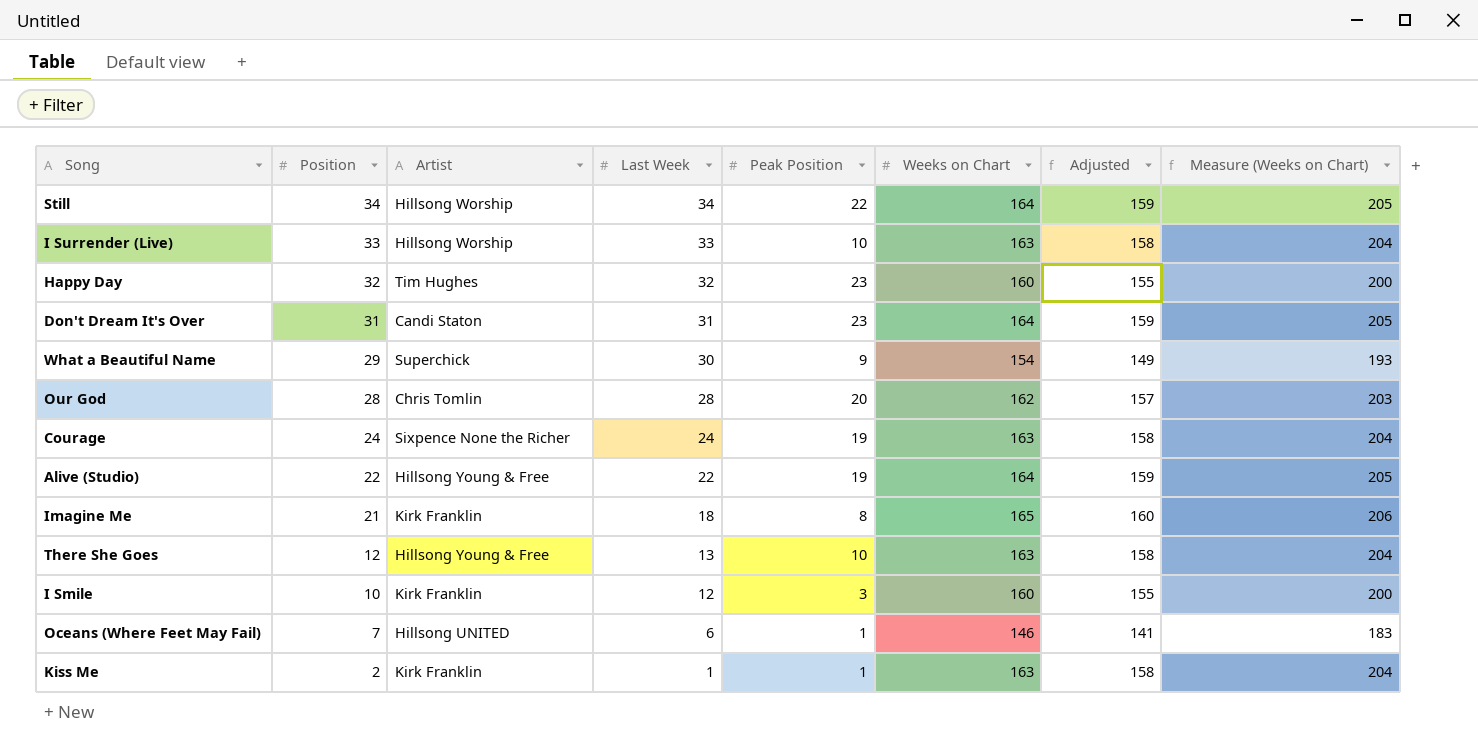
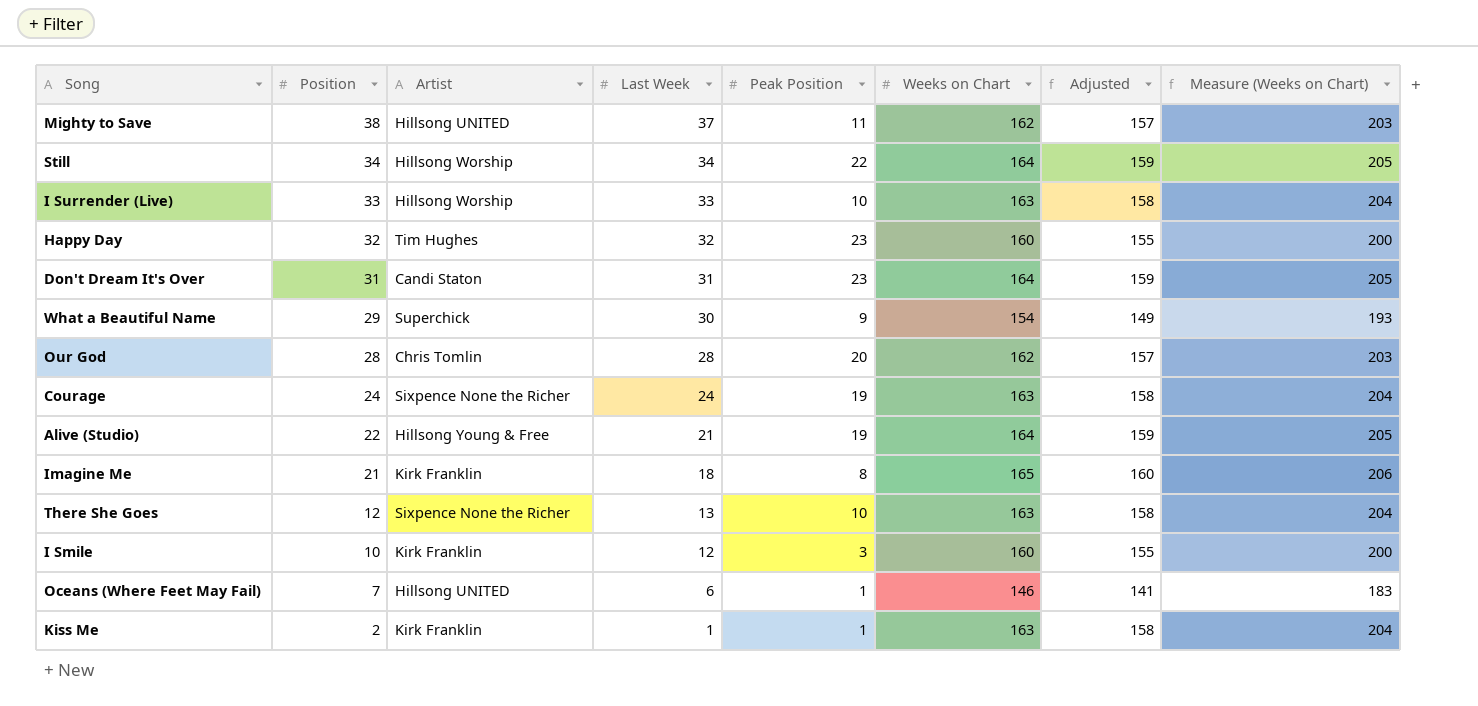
row Mighty to Save: none -> 38 | Hillsong UNITED | 37 | 11 | 162 | 157 | 203
Alive (Studio) | Last Week: 22 -> 21
There She Goes | Artist: Hillsong Young & Free -> Sixpence None the Richer

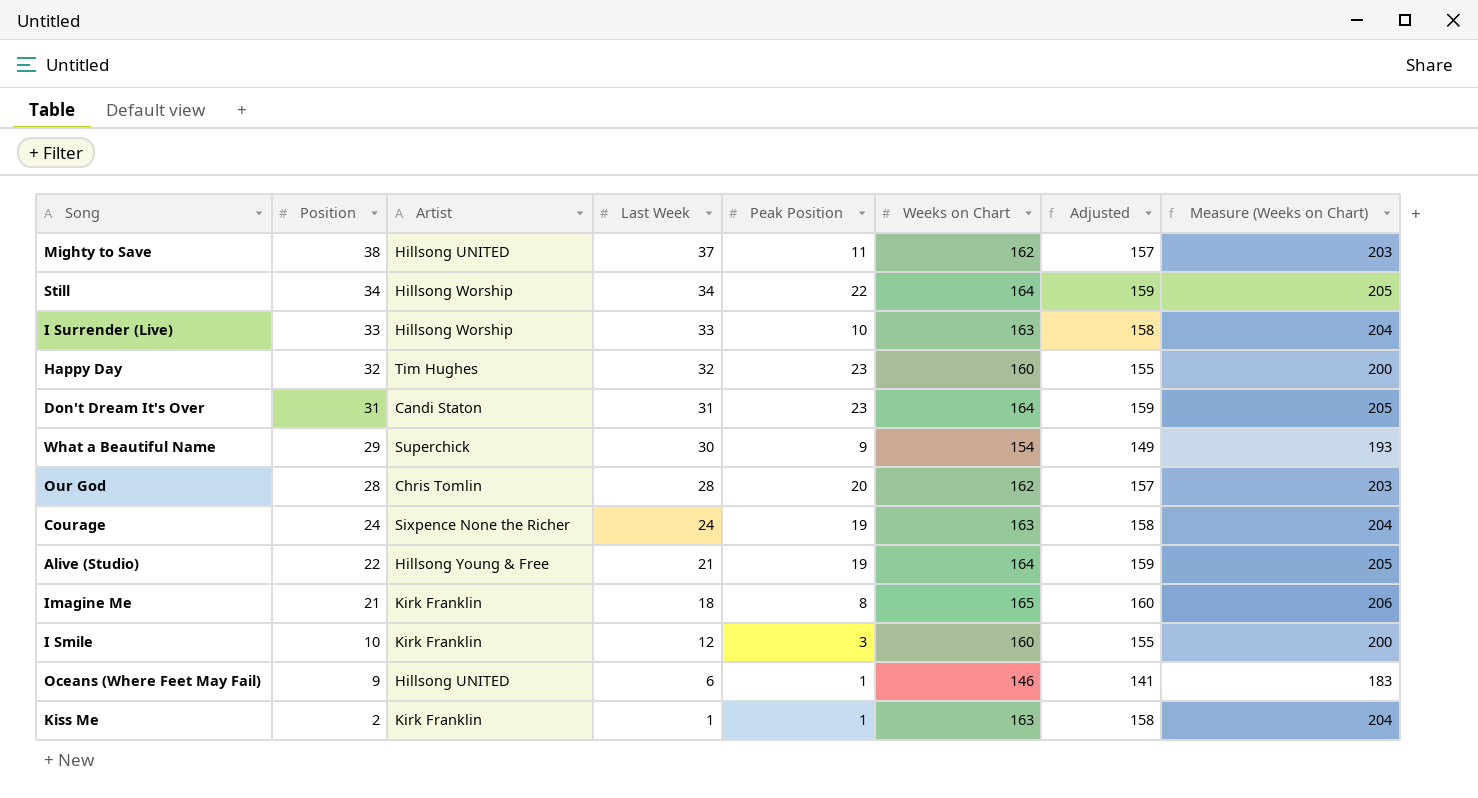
row There She Goes: 12 | Sixpence None the Richer | 13 | 10 | 163 | 158 | 204 -> none
Oceans (Where Feet May Fail) | Position: 7 -> 9

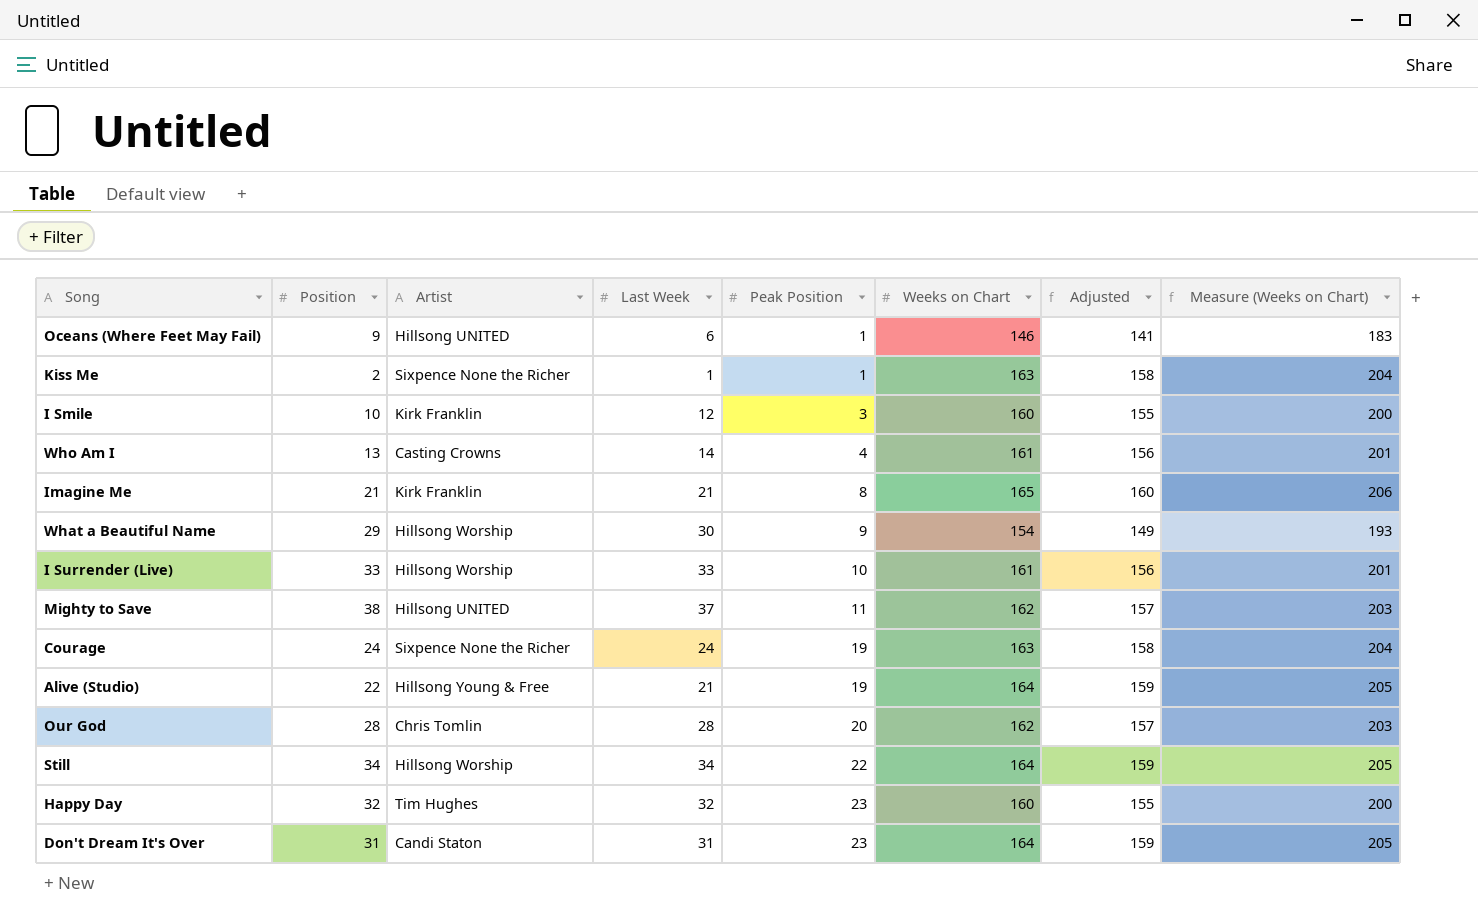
row order: Position descending -> Peak Position ascending
Kiss Me | Artist: Kirk Franklin -> Sixpence None the Richer
row Who Am I: none -> 13 | Casting Crowns | 14 | 4 | 161 | 156 | 201
Imagine Me | Last Week: 18 -> 21
What a Beautiful Name | Artist: Superchick -> Hillsong Worship
I Surrender (Live) | Weeks on Chart: 163 -> 161
I Surrender (Live) | Adjusted: 158 -> 156
I Surrender (Live) | Measure (Weeks on Chart): 204 -> 201

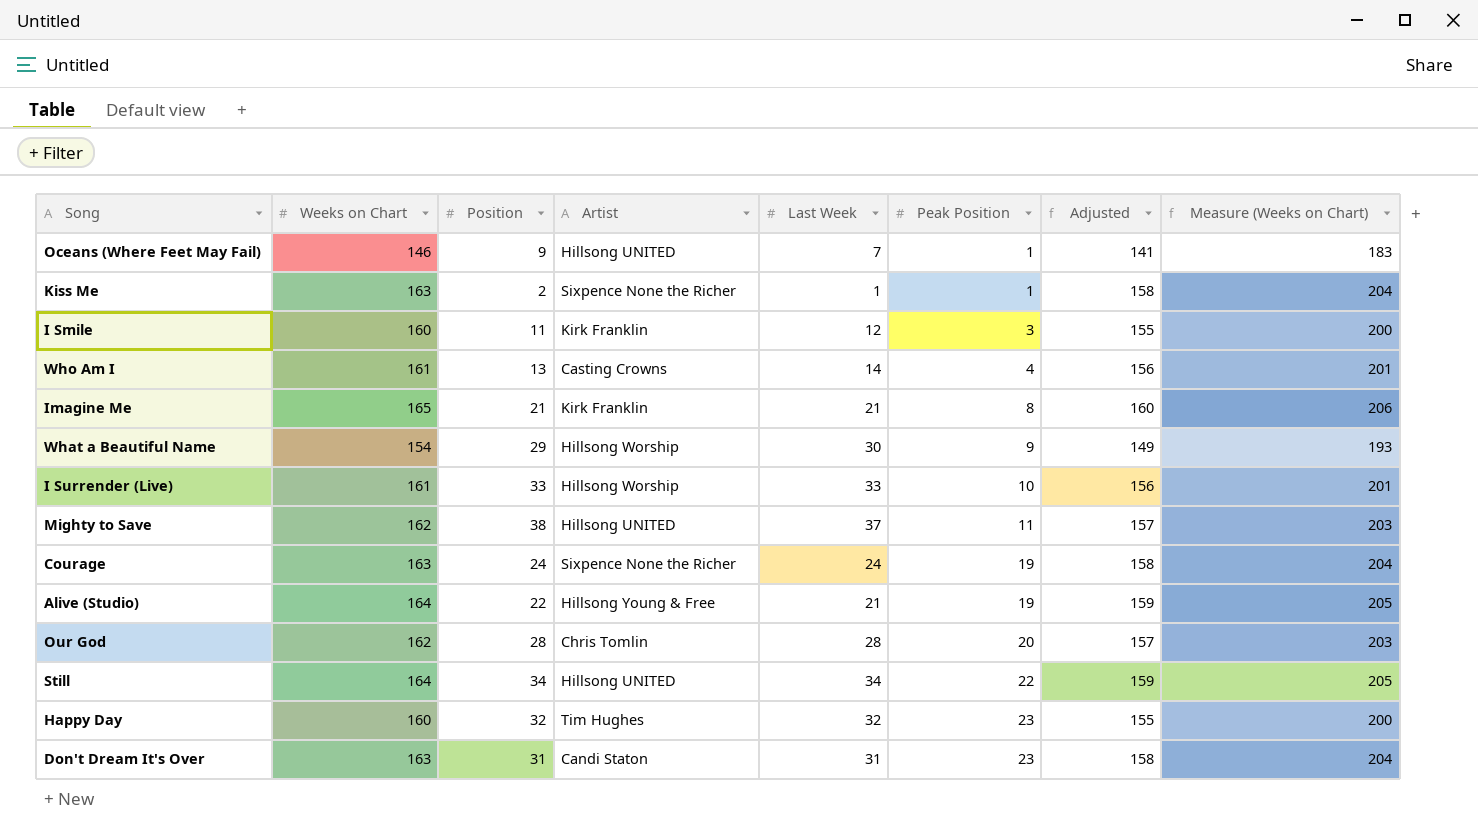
column Weeks on Chart | position: 6 -> 2
Oceans (Where Feet May Fail) | Last Week: 6 -> 7
I Smile | Position: 10 -> 11
Still | Artist: Hillsong Worship -> Hillsong UNITED
Don't Dream It's Over | Weeks on Chart: 164 -> 163
Don't Dream It's Over | Adjusted: 159 -> 158
Don't Dream It's Over | Measure (Weeks on Chart): 205 -> 204

